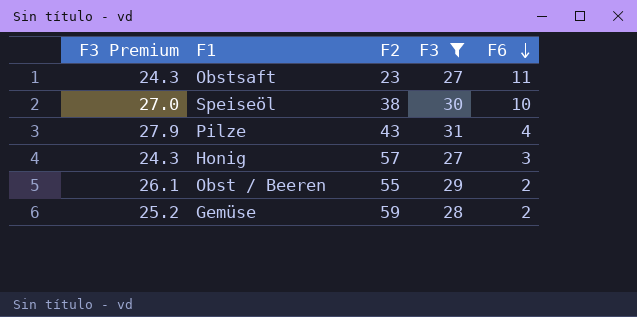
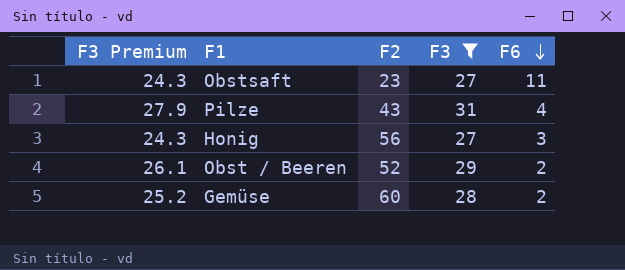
row Speiseöl: 27.0 | 38 | 30 | 10 -> none
Honig | F2: 57 -> 56
Obst / Beeren | F2: 55 -> 52
Gemüse | F2: 59 -> 60

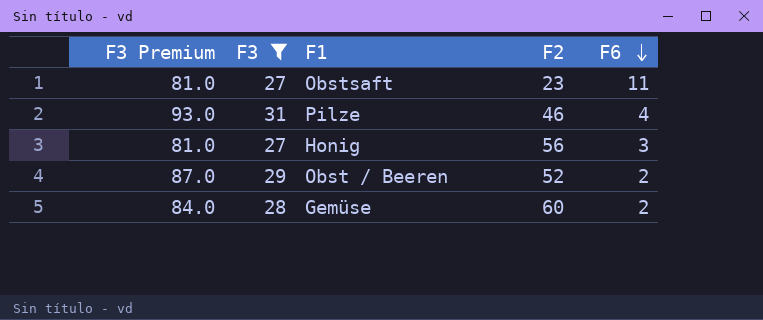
column F3 Premium | formula: [F3] * 0.9 -> [F3] * 3
column F3 | position: 4 -> 2
Pilze | F2: 43 -> 46

